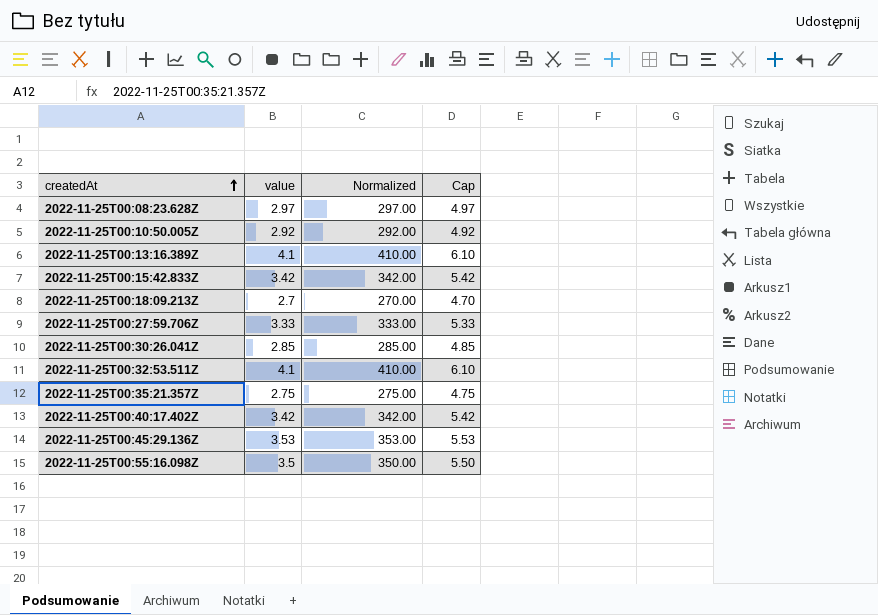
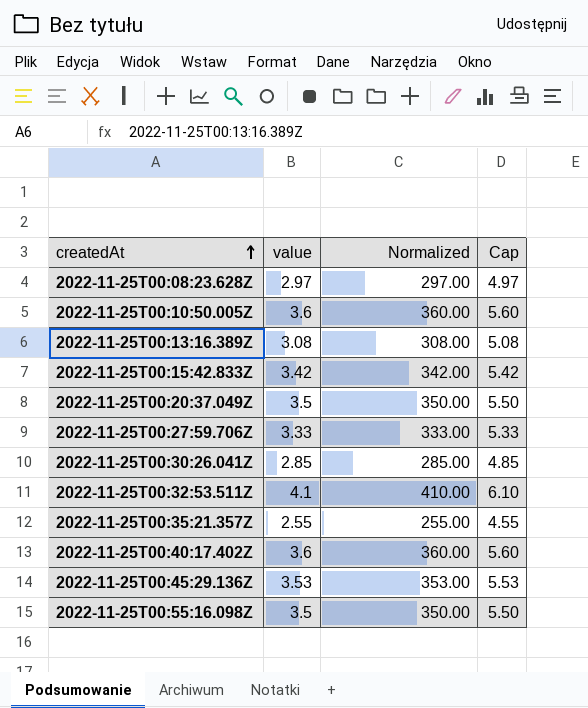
row 2022-11-25T00:18:09.213Z: 2.7 | 270.00 | 4.70 -> none
2022-11-25T00:10:50.005Z | value: 2.92 -> 3.6
2022-11-25T00:10:50.005Z | Normalized: 292.00 -> 360.00
2022-11-25T00:10:50.005Z | Cap: 4.92 -> 5.60
2022-11-25T00:13:16.389Z | value: 4.1 -> 3.08
2022-11-25T00:13:16.389Z | Normalized: 410.00 -> 308.00
2022-11-25T00:13:16.389Z | Cap: 6.10 -> 5.08
row 2022-11-25T00:20:37.049Z: none -> 3.5 | 350.00 | 5.50
2022-11-25T00:35:21.357Z | value: 2.75 -> 2.55
2022-11-25T00:35:21.357Z | Normalized: 275.00 -> 255.00
2022-11-25T00:35:21.357Z | Cap: 4.75 -> 4.55
2022-11-25T00:40:17.402Z | value: 3.42 -> 3.6
2022-11-25T00:40:17.402Z | Normalized: 342.00 -> 360.00
2022-11-25T00:40:17.402Z | Cap: 5.42 -> 5.60

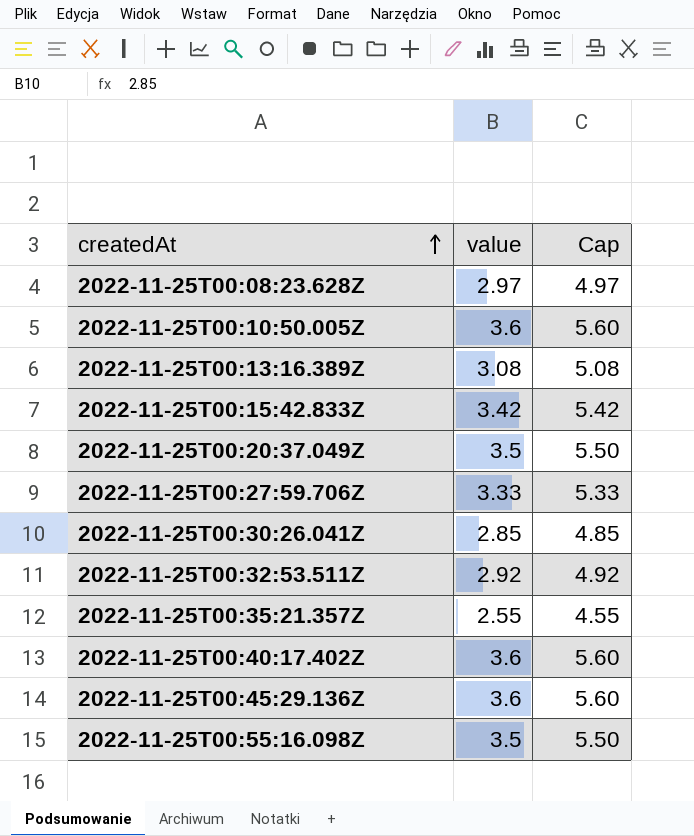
column Normalized | formula: [value] * 100 -> none
2022-11-25T00:32:53.511Z | value: 4.1 -> 2.92
2022-11-25T00:32:53.511Z | Cap: 6.10 -> 4.92
2022-11-25T00:45:29.136Z | value: 3.53 -> 3.6
2022-11-25T00:45:29.136Z | Cap: 5.53 -> 5.60

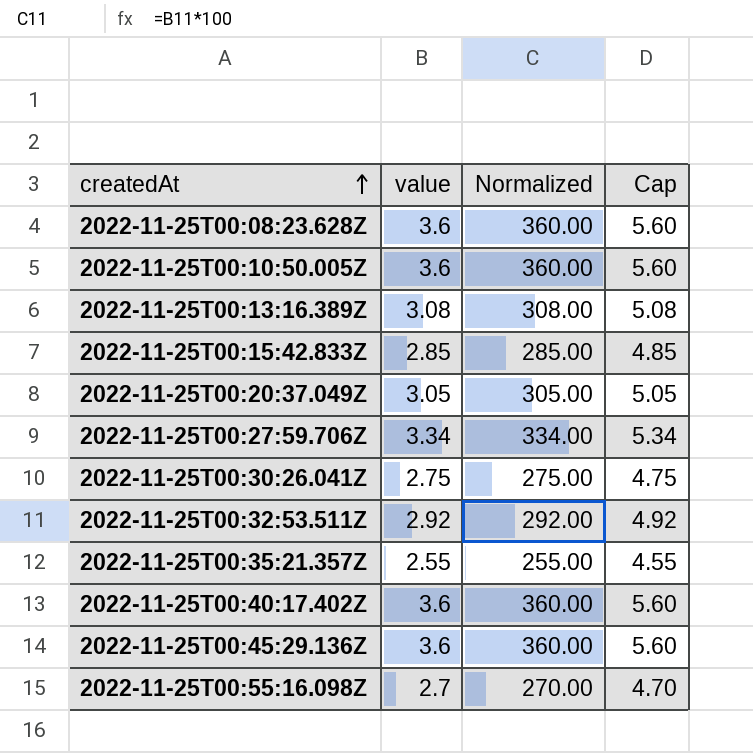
column Normalized | formula: none -> [value] * 100
2022-11-25T00:08:23.628Z | value: 2.97 -> 3.6
2022-11-25T00:08:23.628Z | Cap: 4.97 -> 5.60
2022-11-25T00:15:42.833Z | value: 3.42 -> 2.85
2022-11-25T00:15:42.833Z | Cap: 5.42 -> 4.85
2022-11-25T00:20:37.049Z | value: 3.5 -> 3.05
2022-11-25T00:20:37.049Z | Cap: 5.50 -> 5.05
2022-11-25T00:27:59.706Z | value: 3.33 -> 3.34
2022-11-25T00:27:59.706Z | Cap: 5.33 -> 5.34
2022-11-25T00:30:26.041Z | value: 2.85 -> 2.75
2022-11-25T00:30:26.041Z | Cap: 4.85 -> 4.75
2022-11-25T00:55:16.098Z | value: 3.5 -> 2.7
2022-11-25T00:55:16.098Z | Cap: 5.50 -> 4.70

